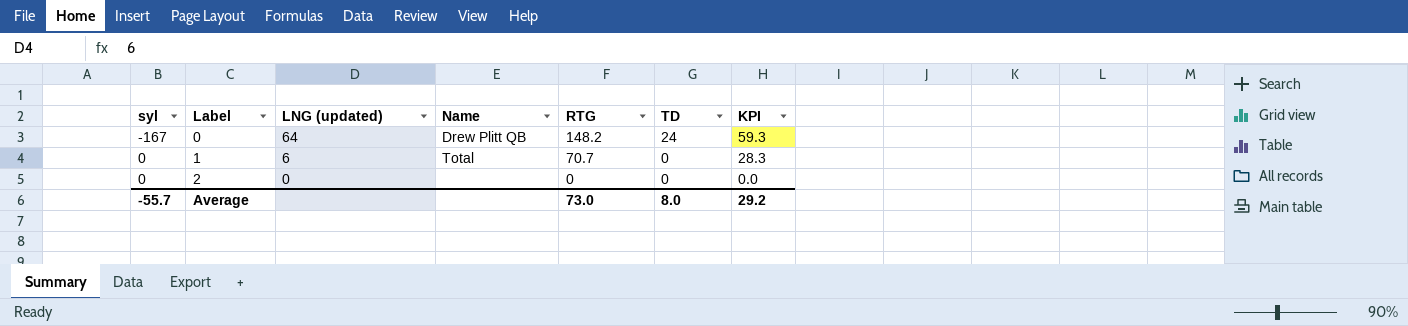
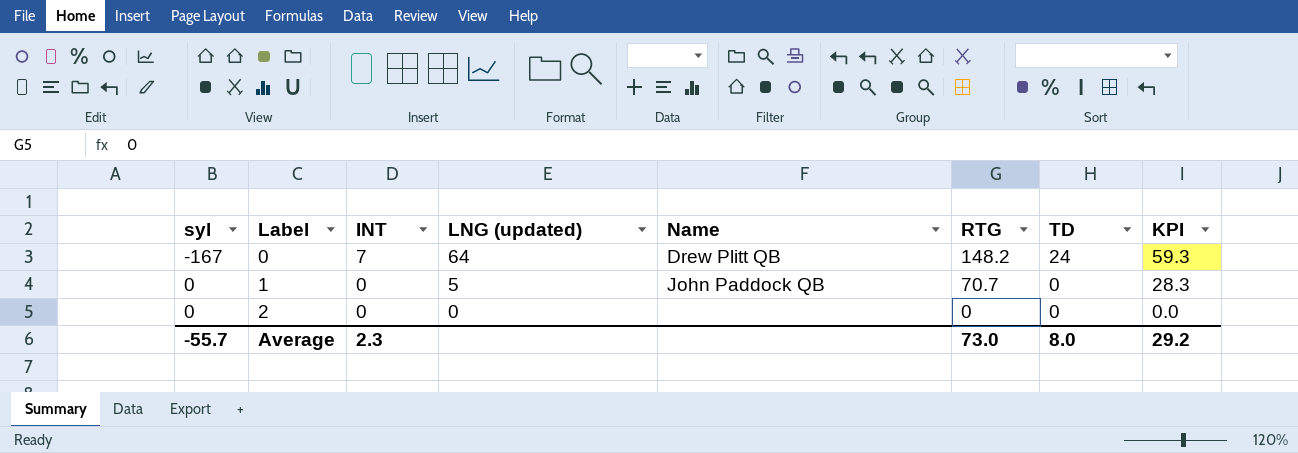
column INT | position: none -> 3
1 | LNG (updated): 6 -> 5
1 | Name: Total -> John Paddock QB

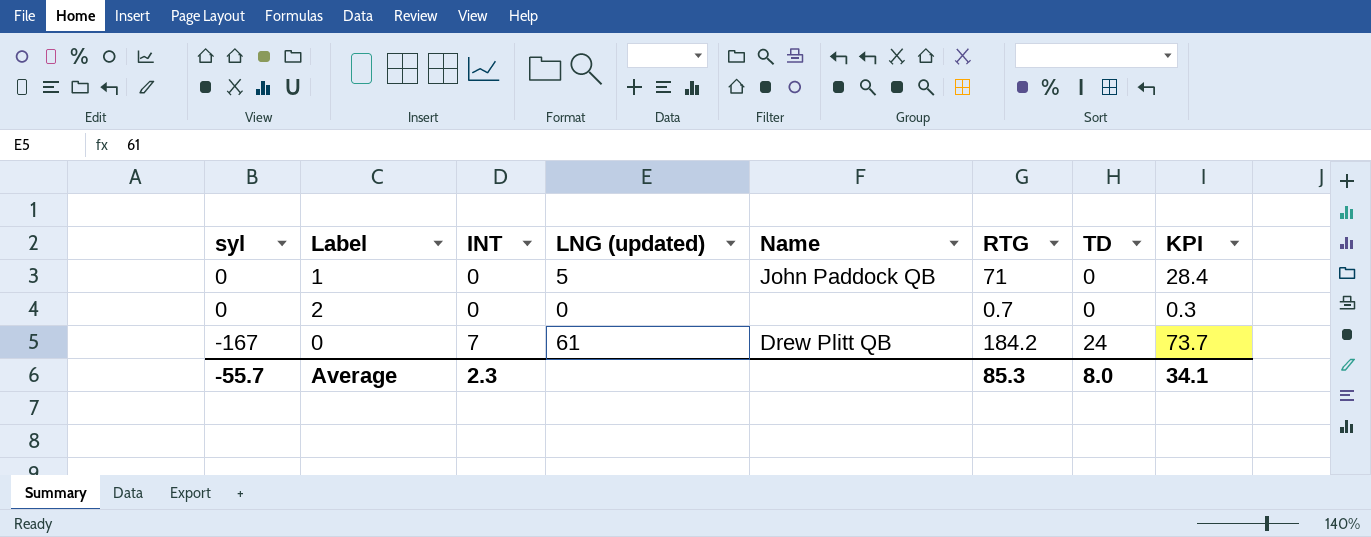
row order: syl ascending -> syl descending
1 | RTG: 70.7 -> 71
1 | KPI: 28.3 -> 28.4
2 | RTG: 0 -> 0.7
2 | KPI: 0.0 -> 0.3
0 | LNG (updated): 64 -> 61
0 | RTG: 148.2 -> 184.2
0 | KPI: 59.3 -> 73.7
Average | RTG: 73.0 -> 85.3
Average | KPI: 29.2 -> 34.1

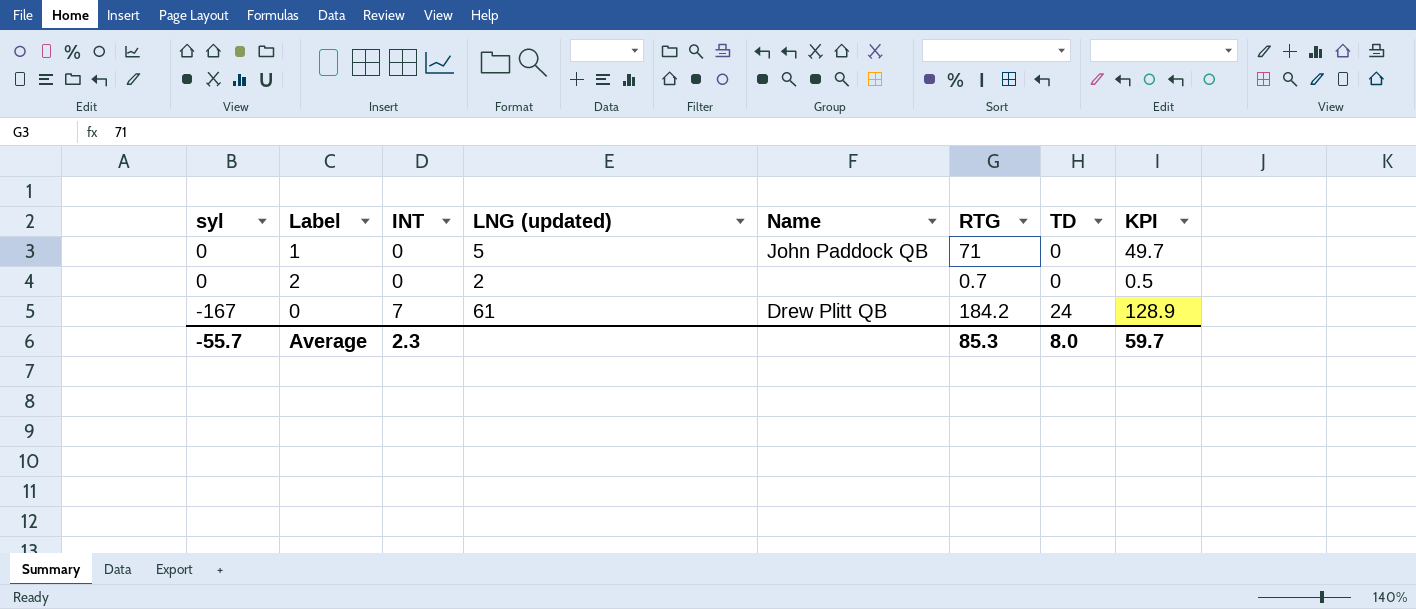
column KPI | formula: [RTG] * 0.4 -> [RTG] * 0.7
2 | LNG (updated): 0 -> 2
Average | KPI: 34.1 -> 59.7

